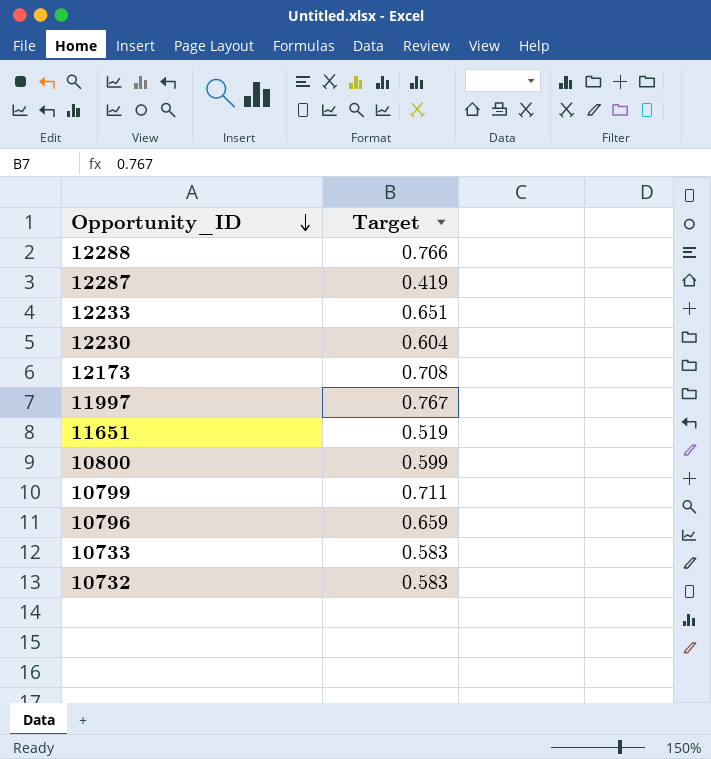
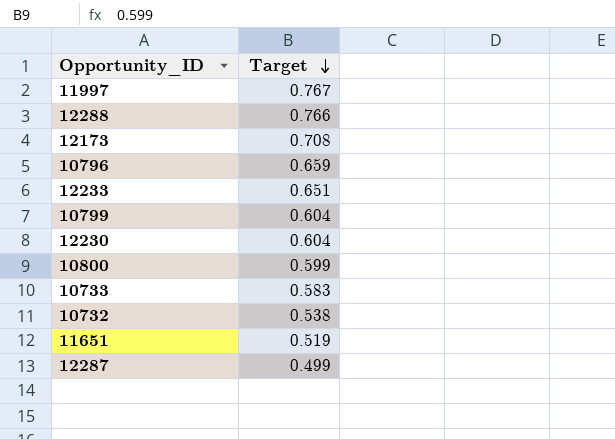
row order: Opportunity_ID descending -> Target descending
10799 | Target: 0.711 -> 0.604
10732 | Target: 0.583 -> 0.538
12287 | Target: 0.419 -> 0.499

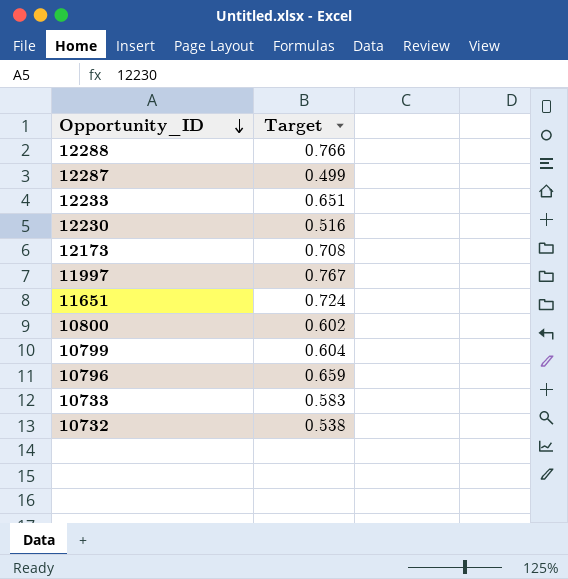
row order: Target descending -> Opportunity_ID descending
12230 | Target: 0.604 -> 0.516
11651 | Target: 0.519 -> 0.724
10800 | Target: 0.599 -> 0.602

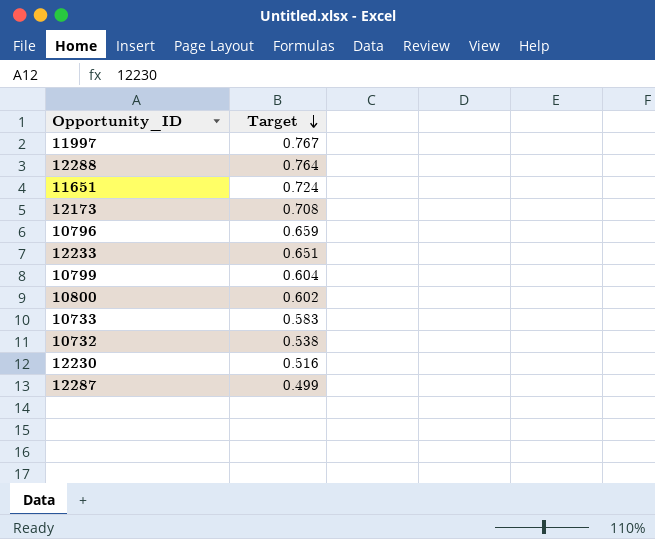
row order: Opportunity_ID descending -> Target descending
12288 | Target: 0.766 -> 0.764

